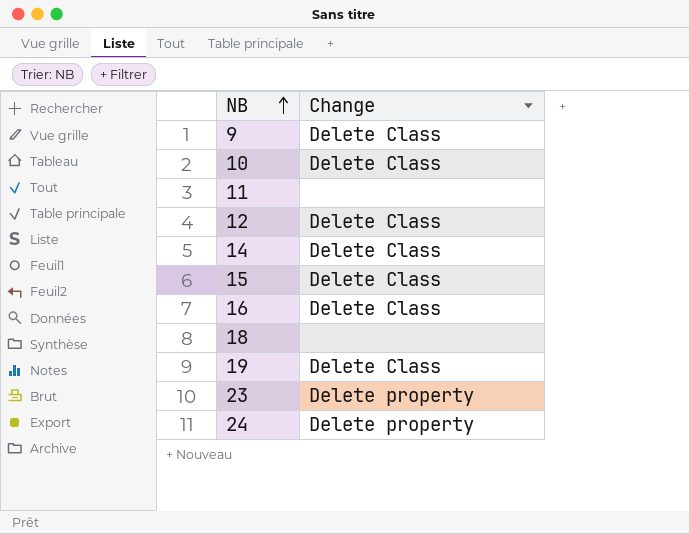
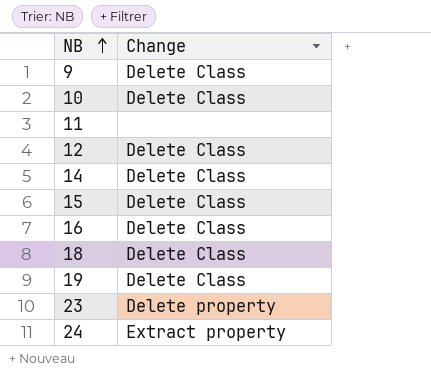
18 | Change: none -> Delete Class
24 | Change: Delete property -> Extract property

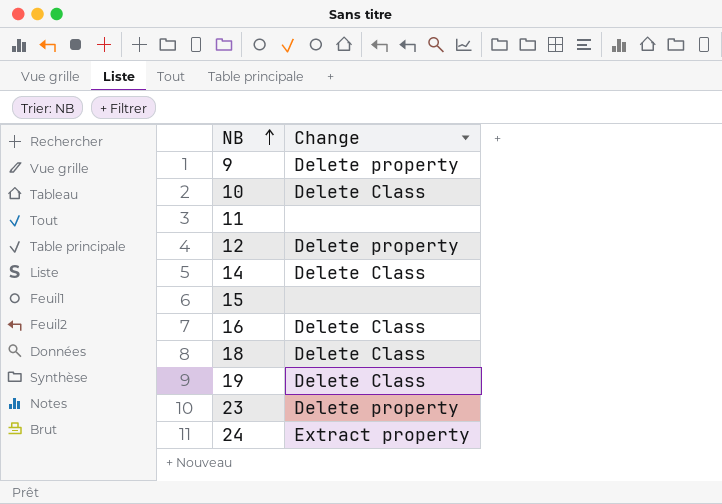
9 | Change: Delete Class -> Delete property
12 | Change: Delete Class -> Delete property
15 | Change: Delete Class -> none

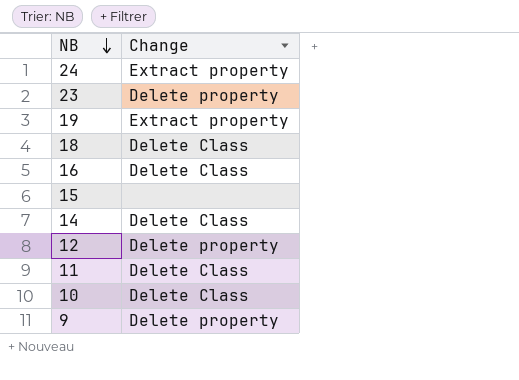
row order: NB ascending -> NB descending
19 | Change: Delete Class -> Extract property
11 | Change: none -> Delete Class

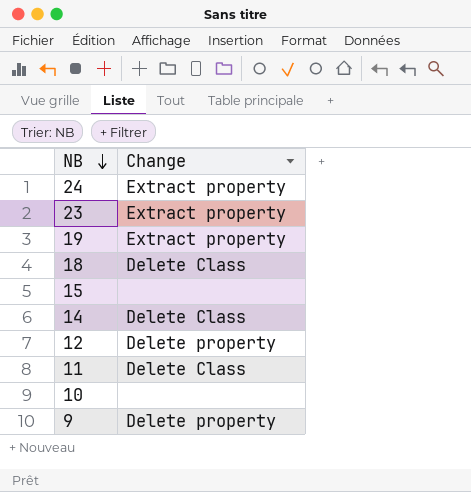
row 16: Delete Class -> none
23 | Change: Delete property -> Extract property
10 | Change: Delete Class -> none

